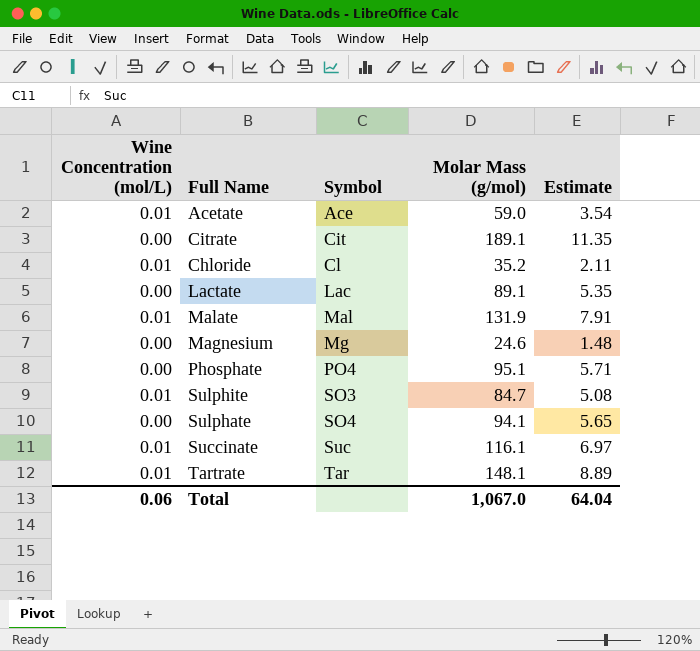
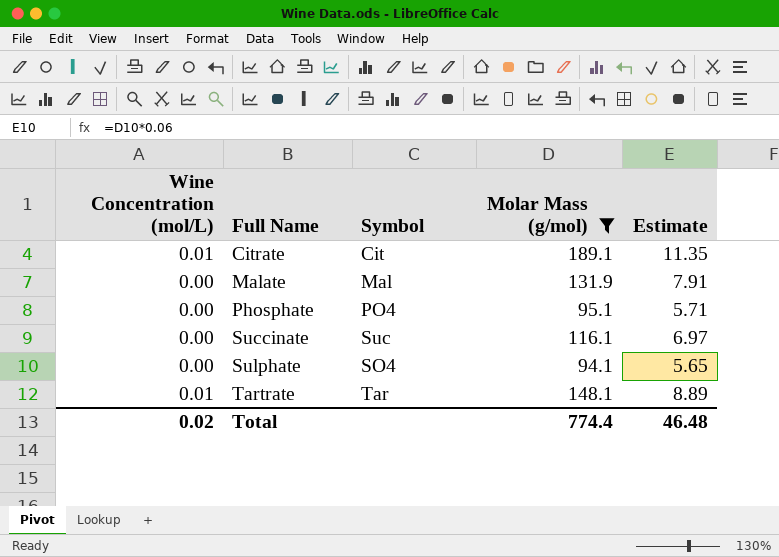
filter: none -> Molar Mass (g/mol) >= 94.1
row order: Symbol ascending -> Full Name ascending
Citrate | Wine Concentration (mol/L): 0.00 -> 0.01
Malate | Wine Concentration (mol/L): 0.01 -> 0.00
Succinate | Wine Concentration (mol/L): 0.01 -> 0.00
Total | Wine Concentration (mol/L): 0.06 -> 0.02
Total | Molar Mass (g/mol): 1,067.0 -> 774.4
Total | Estimate: 64.04 -> 46.48

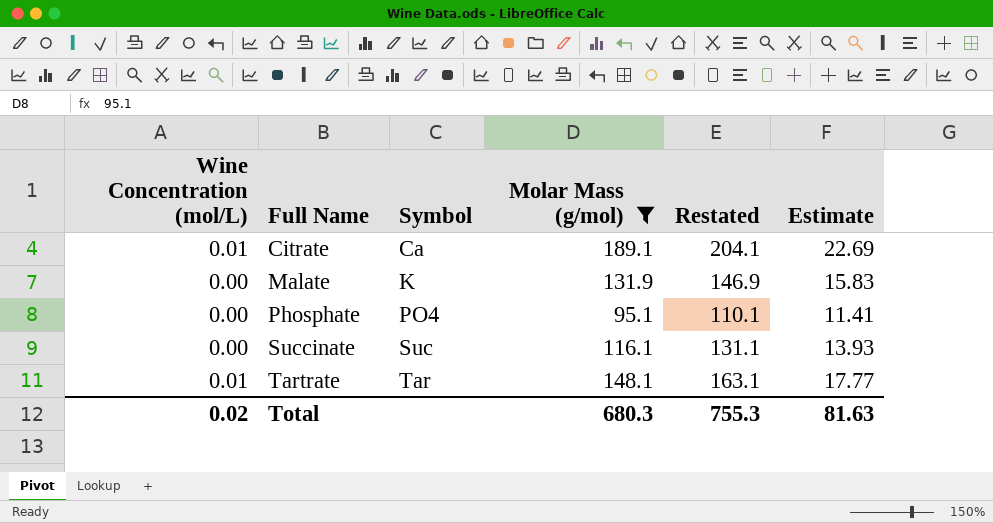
column Restated | formula: none -> [Molar Mass (g/mol)] + 15
column Estimate | formula: [Molar Mass (g/mol)] * 0.06 -> [Molar Mass (g/mol)] * 0.12
row Sulphate: 0.00 | SO4 | 94.1 | 5.65 -> none
Citrate | Symbol: Cit -> Ca
Malate | Symbol: Mal -> K
Total | Molar Mass (g/mol): 774.4 -> 680.3
Total | Estimate: 46.48 -> 81.63

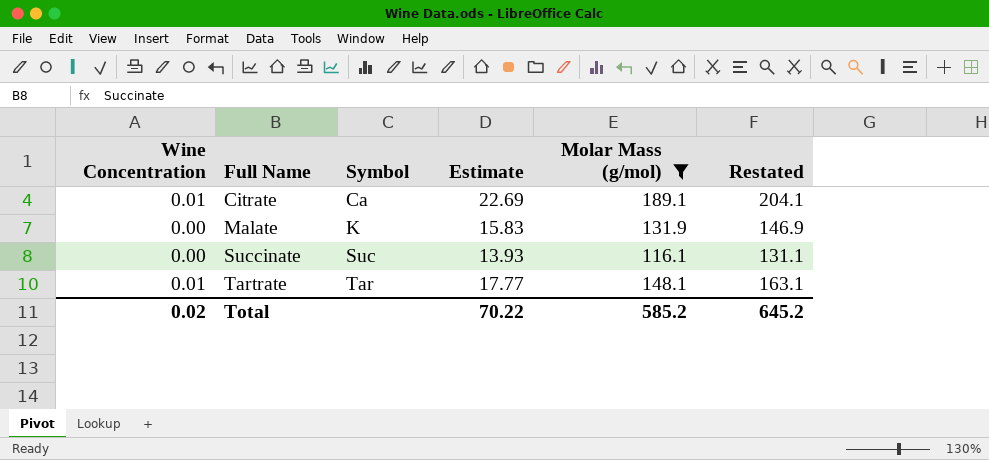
column name: Wine Concentration (mol/L) -> Wine Concentration
column Estimate | position: 6 -> 4
row Phosphate: 0.00 | PO4 | 95.1 | 110.1 | 11.41 -> none
Total | Estimate: 81.63 -> 70.22
Total | Molar Mass (g/mol): 680.3 -> 585.2
Total | Restated: 755.3 -> 645.2

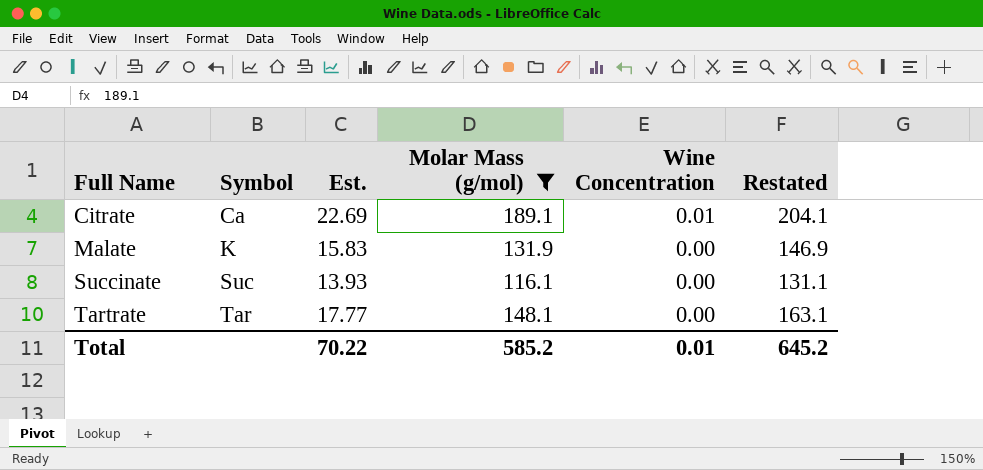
column name: Estimate -> Est.
column Wine Concentration | position: 1 -> 5
Tartrate | Wine Concentration: 0.01 -> 0.00
Total | Wine Concentration: 0.02 -> 0.01

